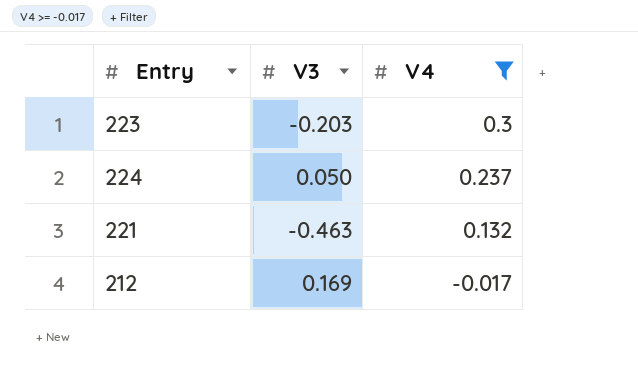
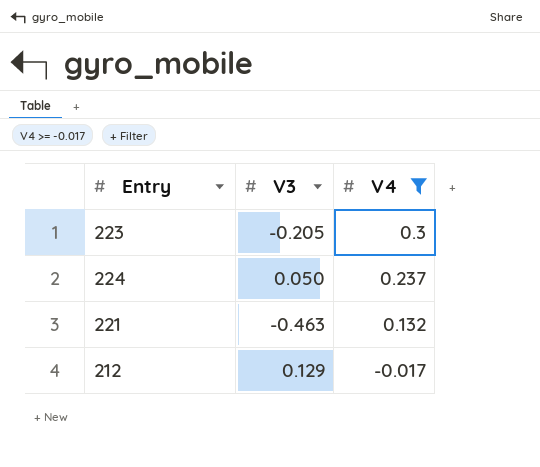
223 | V3: -0.203 -> -0.205
212 | V3: 0.169 -> 0.129

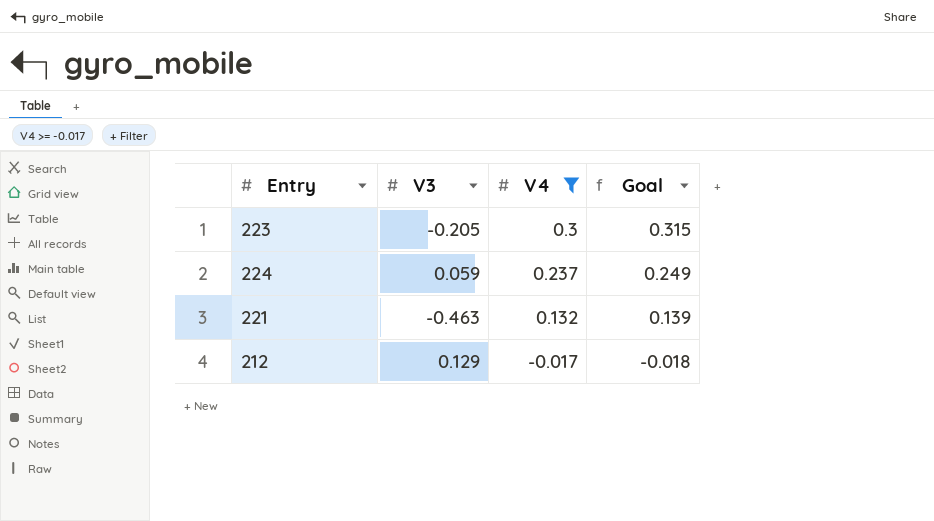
column Goal | formula: none -> [V4] * 1.05
224 | V3: 0.050 -> 0.059

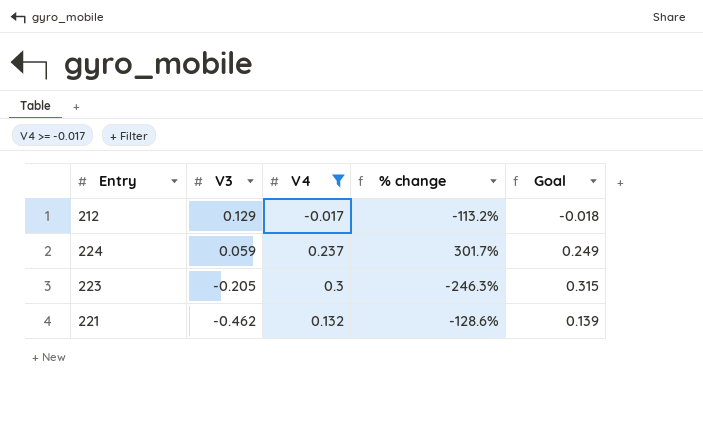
row order: V4 descending -> V3 descending
column % change | formula: none -> ([V4] - [V3]) / [V3]
221 | V3: -0.463 -> -0.462

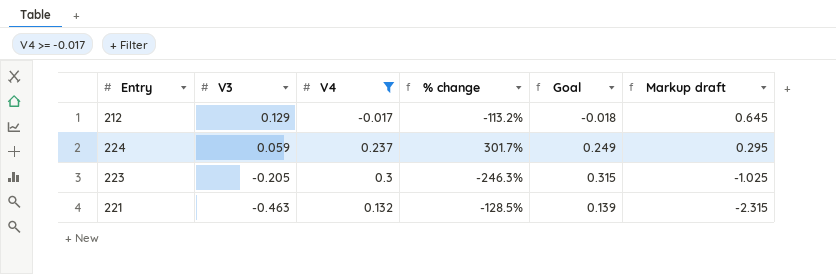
column Markup draft | formula: none -> [V3] * 5
221 | V3: -0.462 -> -0.463
221 | % change: -128.6% -> -128.5%

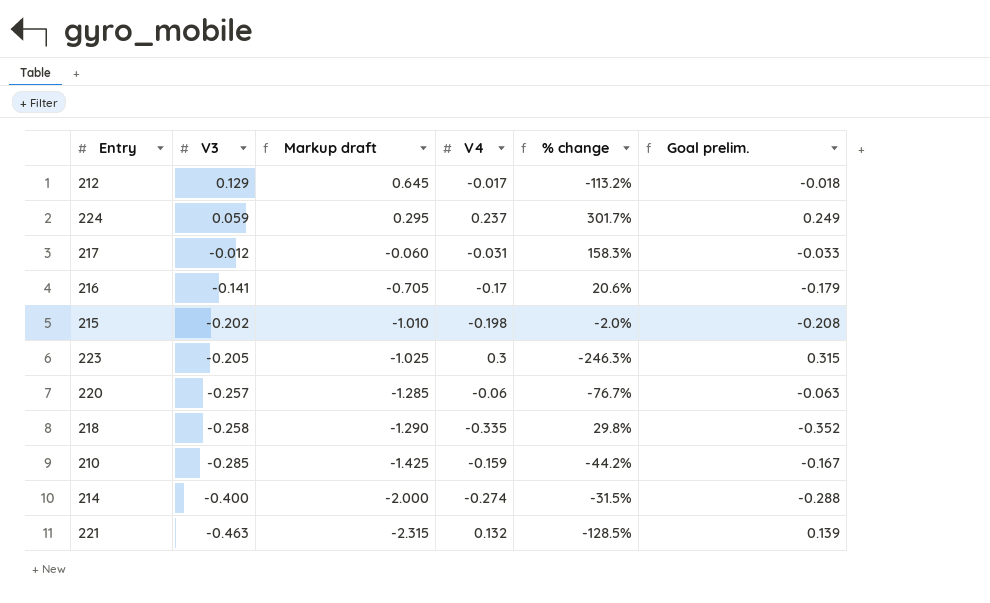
filter: V4 >= -0.017 -> none
column Markup draft | position: 6 -> 3
column name: Goal -> Goal prelim.

